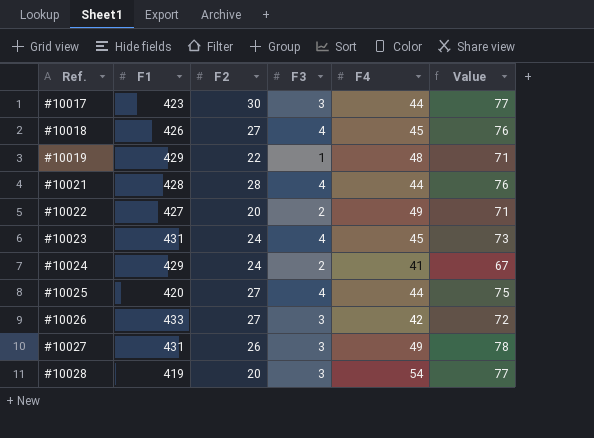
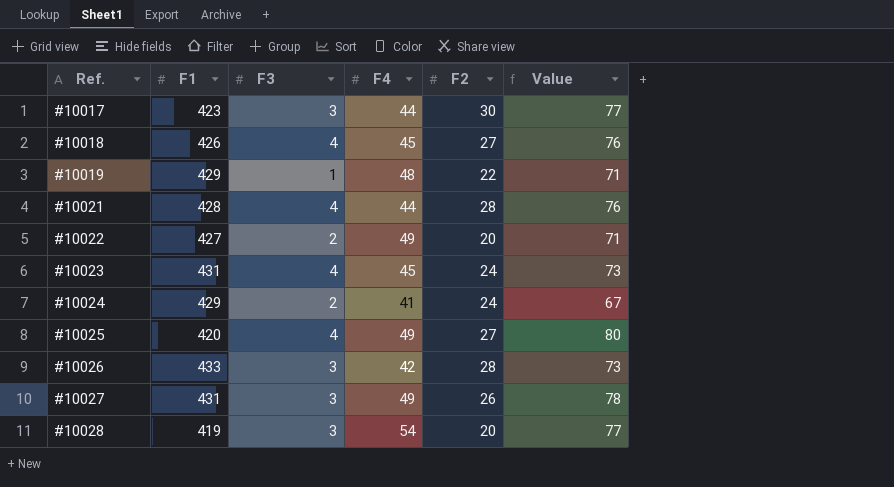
column F2 | position: 3 -> 5
#10025 | F4: 44 -> 49
#10025 | Value: 75 -> 80
#10026 | F2: 27 -> 28
#10026 | Value: 72 -> 73

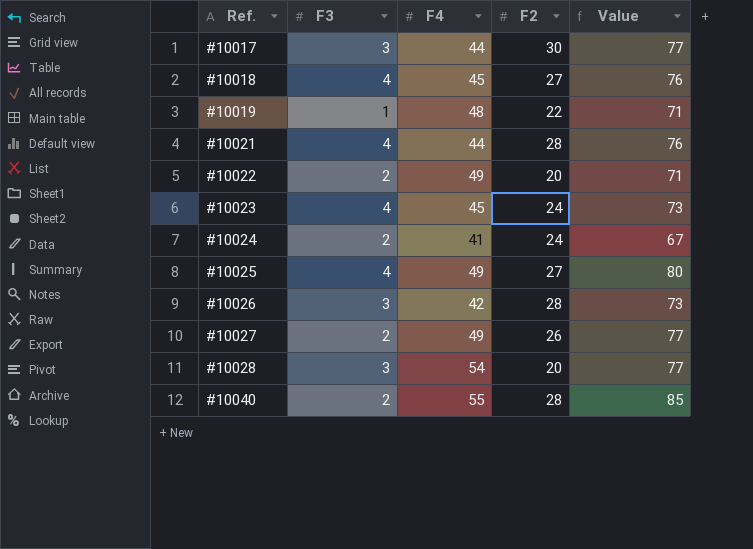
column F1 | position: 2 -> none
#10027 | F3: 3 -> 2
#10027 | Value: 78 -> 77
row #10040: none -> 2 | 55 | 28 | 85

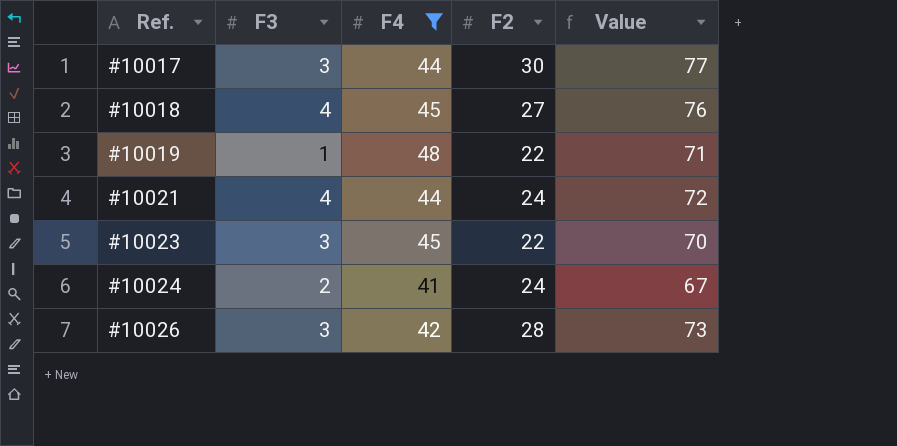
filter: none -> F4 <= 48
#10021 | F2: 28 -> 24
#10021 | Value: 76 -> 72
#10023 | F3: 4 -> 3
#10023 | F2: 24 -> 22
#10023 | Value: 73 -> 70

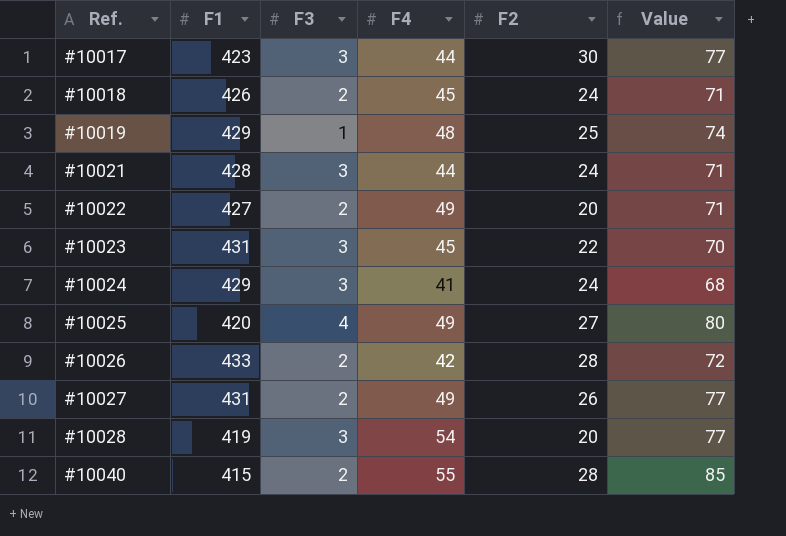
filter: F4 <= 48 -> none
column F1 | position: none -> 2
#10018 | F3: 4 -> 2
#10018 | F2: 27 -> 24
#10018 | Value: 76 -> 71
#10019 | F2: 22 -> 25
#10019 | Value: 71 -> 74
#10021 | F3: 4 -> 3
#10021 | Value: 72 -> 71
#10024 | F3: 2 -> 3
#10024 | Value: 67 -> 68
#10026 | F3: 3 -> 2
#10026 | Value: 73 -> 72

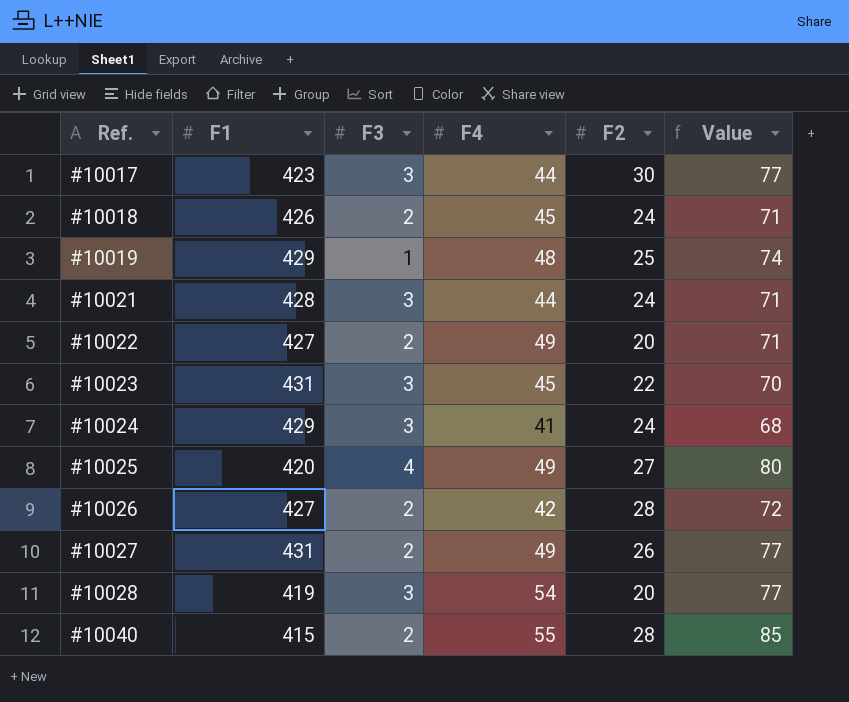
#10026 | F1: 433 -> 427

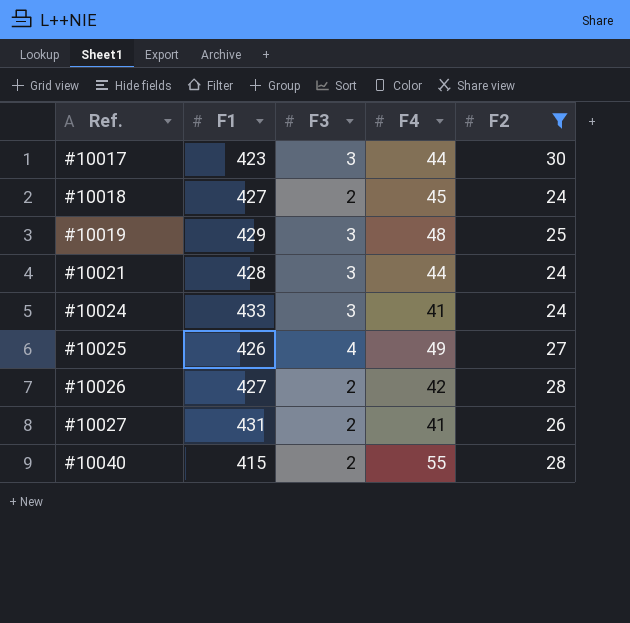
filter: none -> F2 >= 24
column Value | formula: [F3] + [F4] + [F2] -> none
#10018 | F1: 426 -> 427
#10019 | F3: 1 -> 3
#10024 | F1: 429 -> 433
#10025 | F1: 420 -> 426
#10027 | F4: 49 -> 41

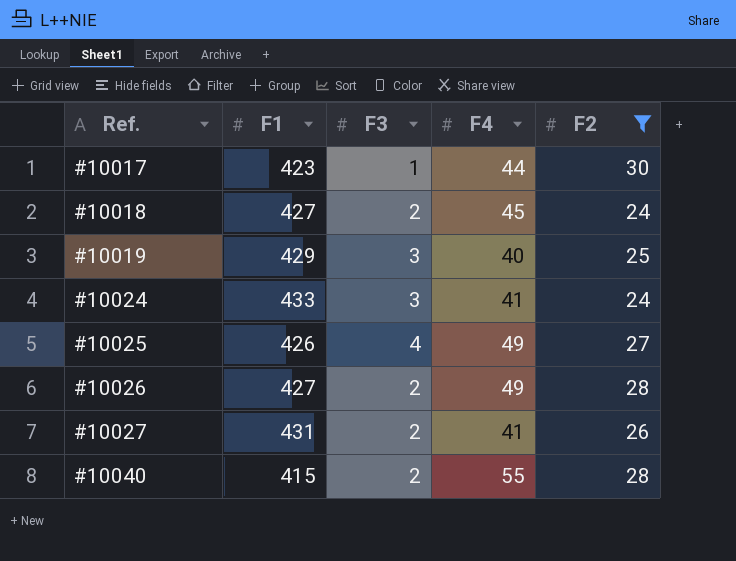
row #10021: 428 | 3 | 44 | 24 -> none
#10017 | F3: 3 -> 1
#10019 | F4: 48 -> 40
#10026 | F4: 42 -> 49

